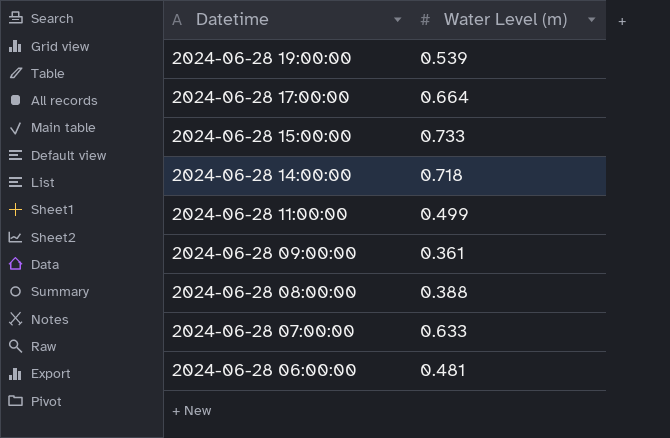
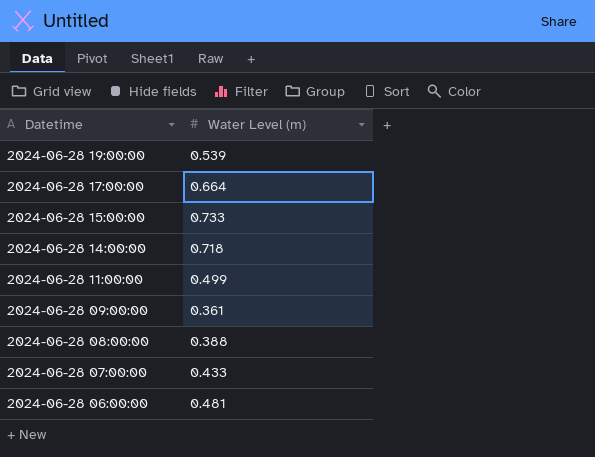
2024-06-28 07:00:00 | Water Level (m): 0.633 -> 0.433

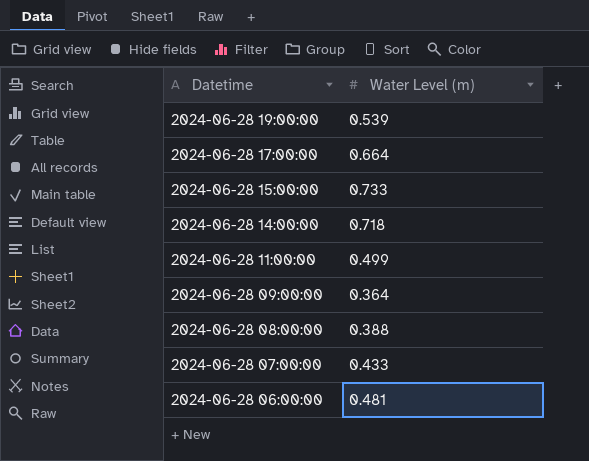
2024-06-28 09:00:00 | Water Level (m): 0.361 -> 0.364

